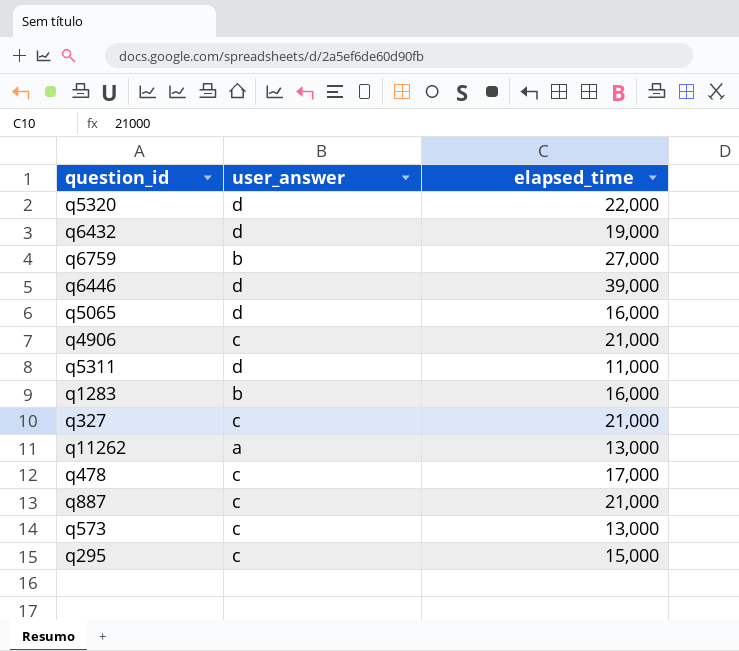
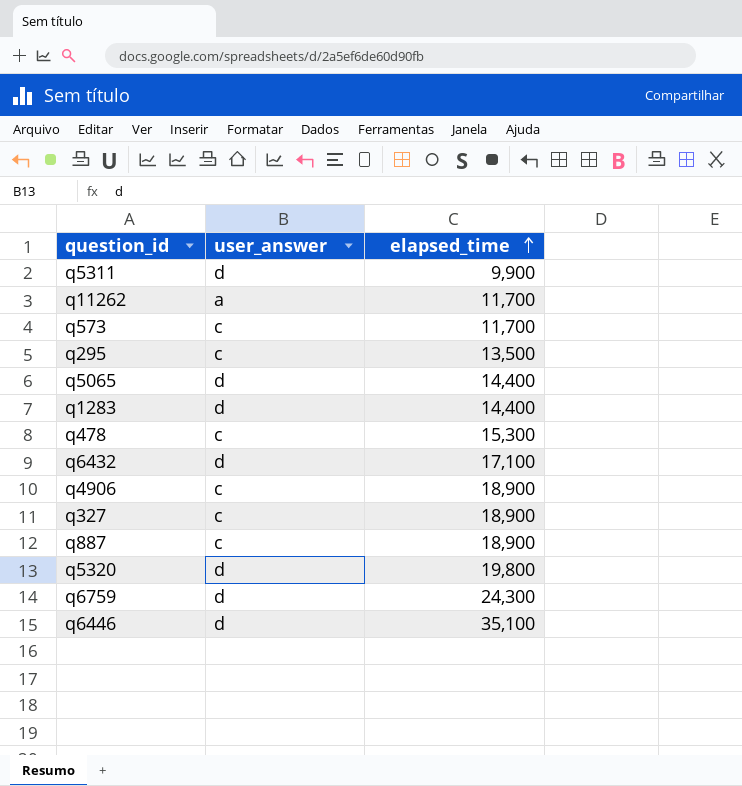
row order: none -> elapsed_time ascending
q5311 | elapsed_time: 11,000 -> 9,900
q11262 | elapsed_time: 13,000 -> 11,700
q573 | elapsed_time: 13,000 -> 11,700
q295 | elapsed_time: 15,000 -> 13,500
q5065 | elapsed_time: 16,000 -> 14,400
q1283 | user_answer: b -> d
q1283 | elapsed_time: 16,000 -> 14,400
q478 | elapsed_time: 17,000 -> 15,300
q6432 | elapsed_time: 19,000 -> 17,100
q4906 | elapsed_time: 21,000 -> 18,900
q327 | elapsed_time: 21,000 -> 18,900
q887 | elapsed_time: 21,000 -> 18,900
q5320 | elapsed_time: 22,000 -> 19,800
q6759 | user_answer: b -> d
q6759 | elapsed_time: 27,000 -> 24,300
q6446 | elapsed_time: 39,000 -> 35,100

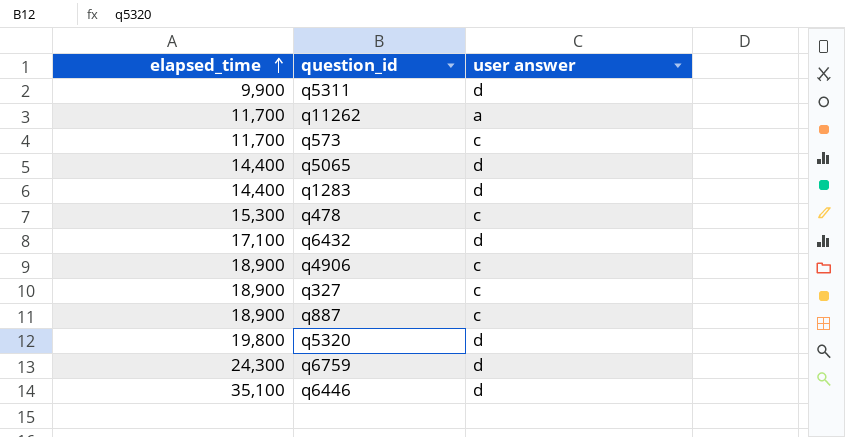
column elapsed_time | position: 3 -> 1
column name: user_answer -> user answer
row q295: c | 13,500 -> none

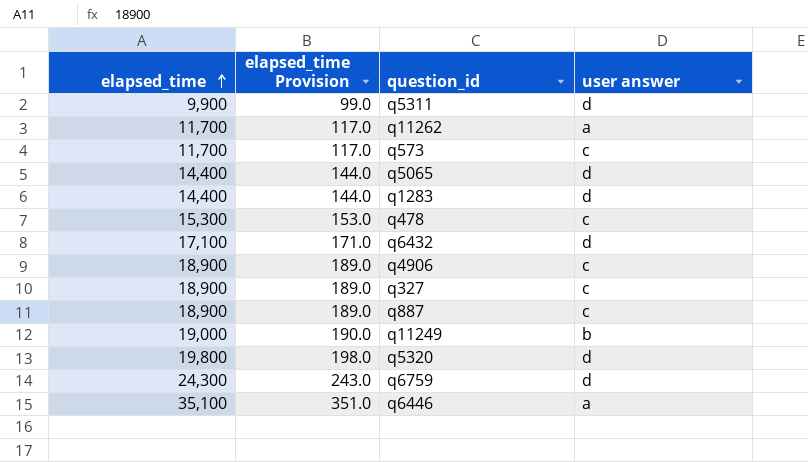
column elapsed_time Provision | formula: none -> [elapsed_time] * 0.01
row q11249: none -> 19,000 | 190.0 | b
q6446 | user answer: d -> a

